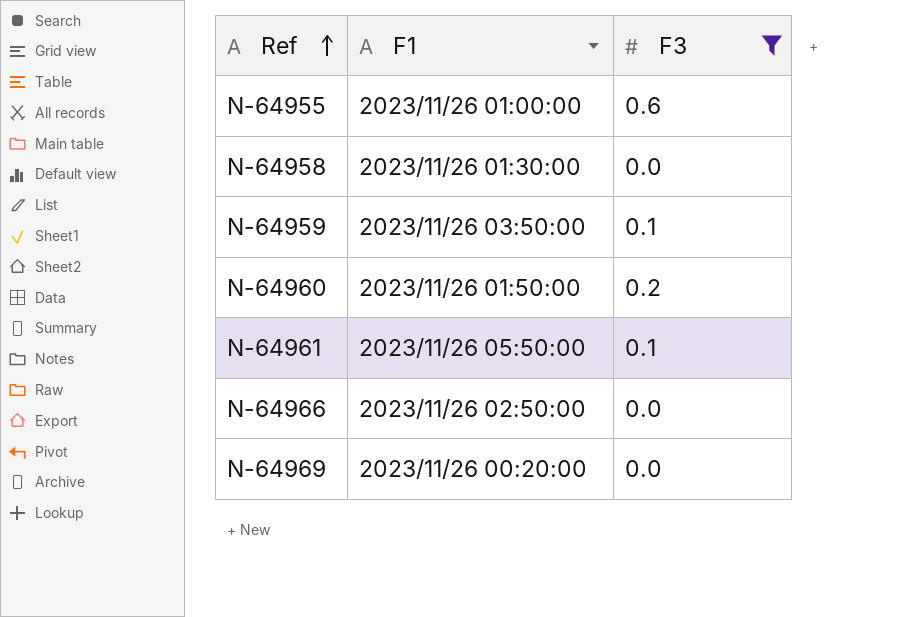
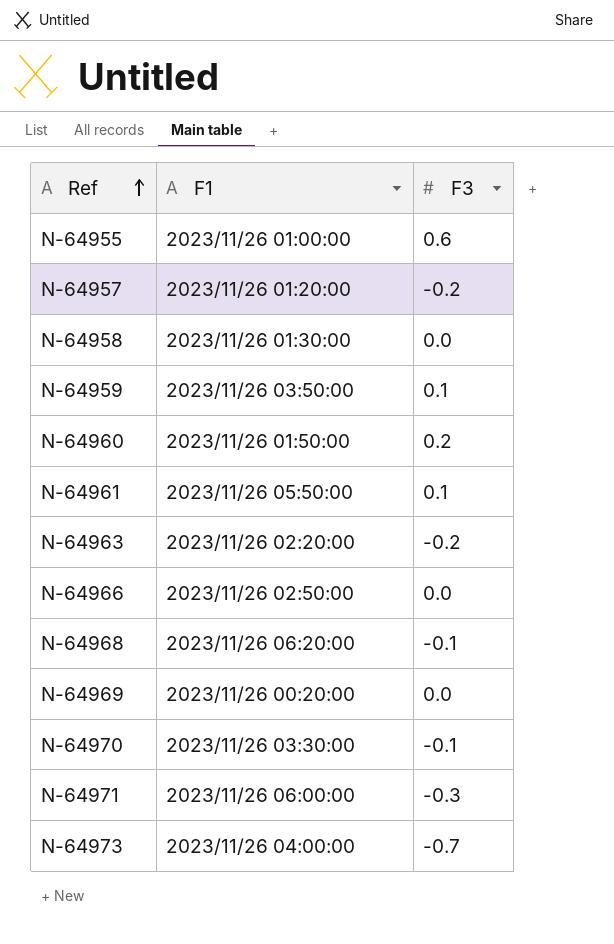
filter: F3 >= 0.0 -> none

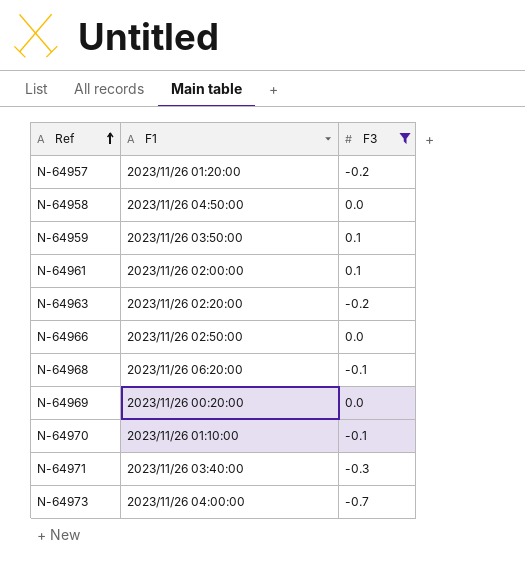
filter: none -> F3 <= 0.1
N-64958 | F1: 2023/11/26 01:30:00 -> 2023/11/26 04:50:00
N-64961 | F1: 2023/11/26 05:50:00 -> 2023/11/26 02:00:00
N-64970 | F1: 2023/11/26 03:30:00 -> 2023/11/26 01:10:00
N-64971 | F1: 2023/11/26 06:00:00 -> 2023/11/26 03:40:00

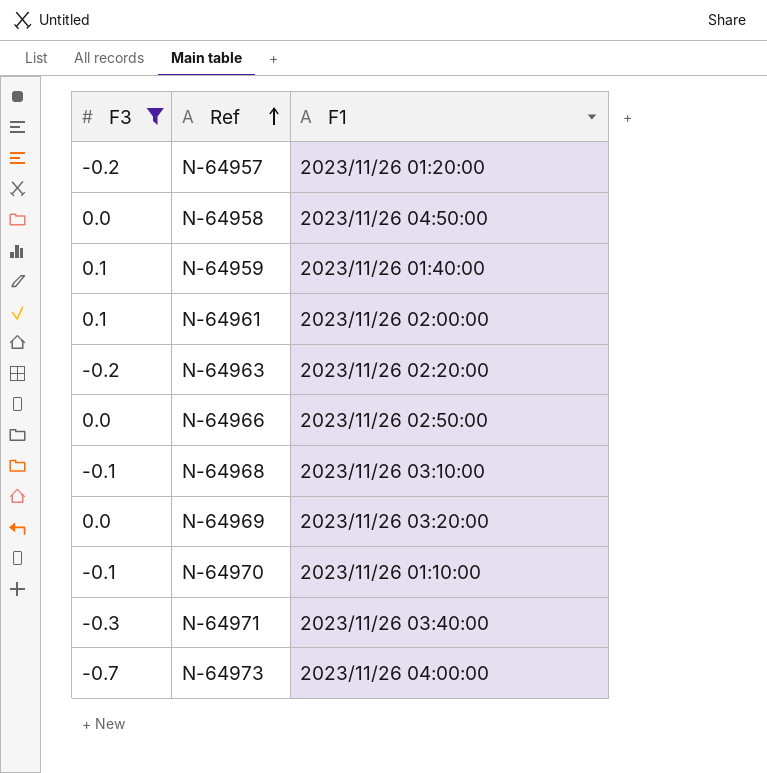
column F3 | position: 3 -> 1
N-64959 | F1: 2023/11/26 03:50:00 -> 2023/11/26 01:40:00
N-64968 | F1: 2023/11/26 06:20:00 -> 2023/11/26 03:10:00
N-64969 | F1: 2023/11/26 00:20:00 -> 2023/11/26 03:20:00

